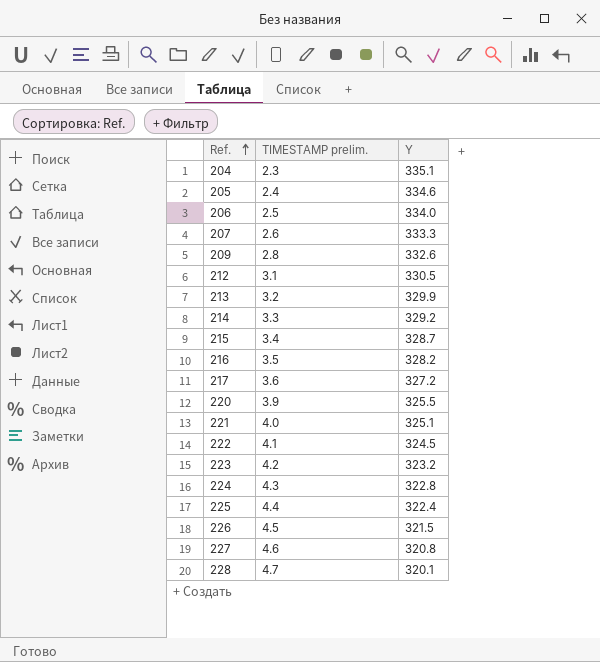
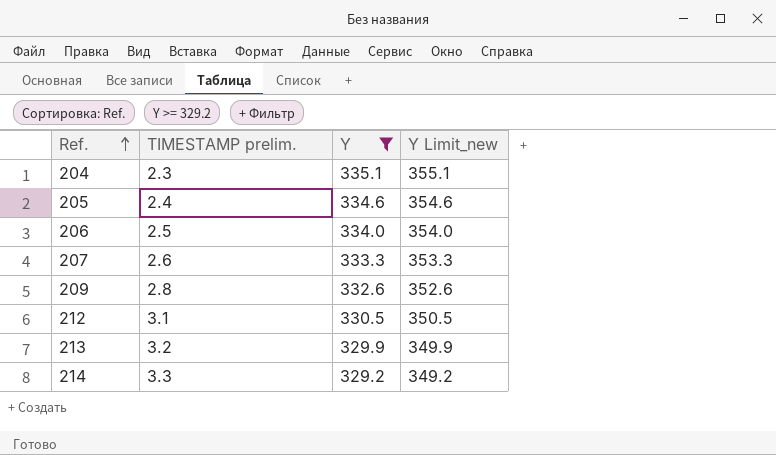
filter: none -> Y >= 329.2
column Y Limit_new | formula: none -> [Y] + 20

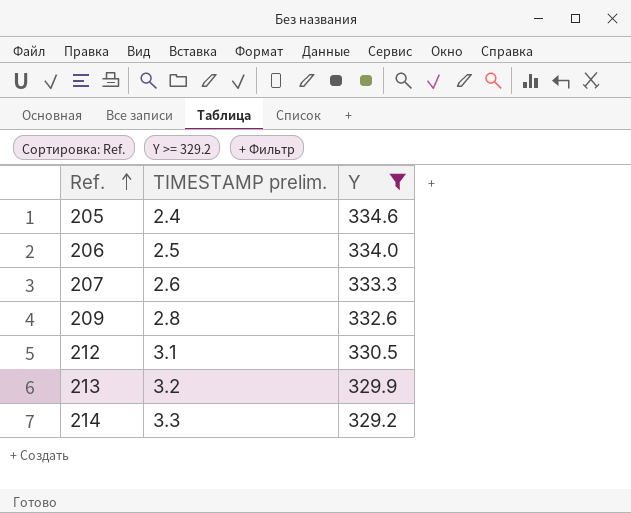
column Y Limit_new | formula: [Y] + 20 -> none
row 204: 2.3 | 335.1 | 355.1 -> none

